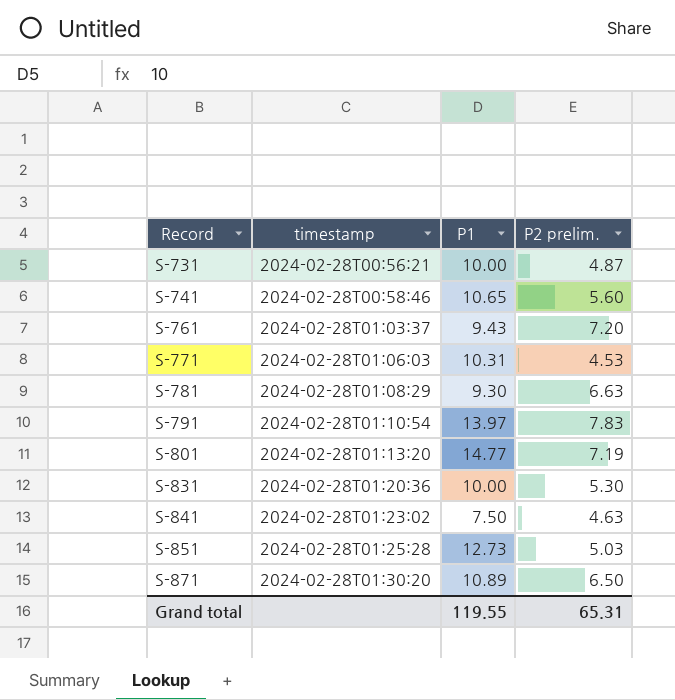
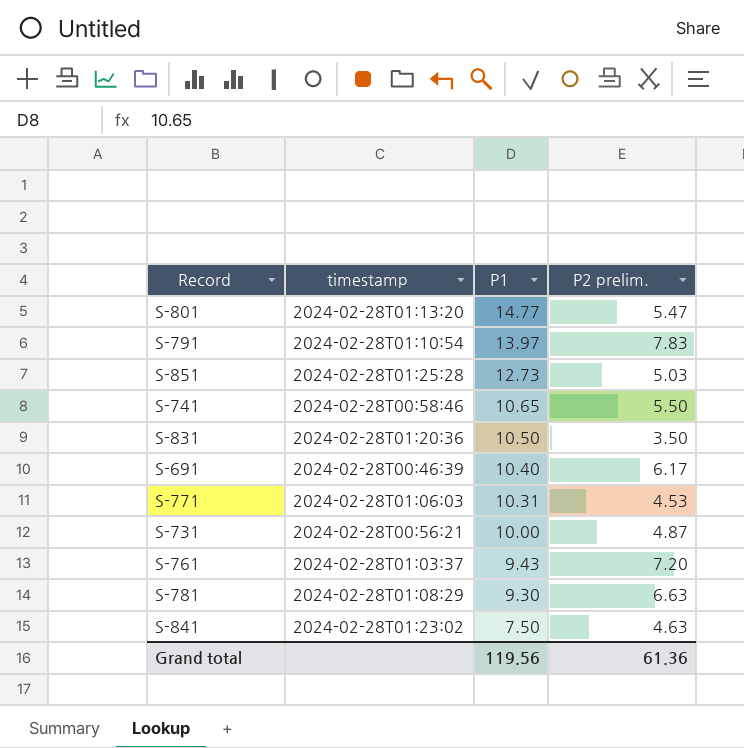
row order: Record ascending -> P1 descending
row S-871: 2024-02-28T01:30:20 | 10.89 | 6.50 -> none
S-801 | P2 prelim.: 7.19 -> 5.47
S-741 | P2 prelim.: 5.60 -> 5.50
S-831 | P1: 10.00 -> 10.50
S-831 | P2 prelim.: 5.30 -> 3.50
row S-691: none -> 2024-02-28T00:46:39 | 10.40 | 6.17
Grand total | P1: 119.55 -> 119.56
Grand total | P2 prelim.: 65.31 -> 61.36

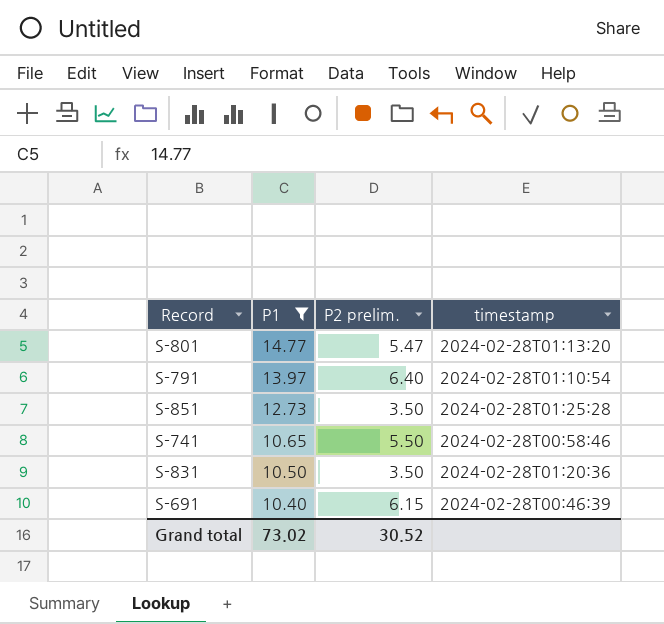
filter: none -> P1 >= 10.40
column timestamp | position: 2 -> 4
S-791 | P2 prelim.: 7.83 -> 6.40
S-851 | P2 prelim.: 5.03 -> 3.50
S-691 | P2 prelim.: 6.17 -> 6.15
Grand total | P1: 119.56 -> 73.02
Grand total | P2 prelim.: 61.36 -> 30.52

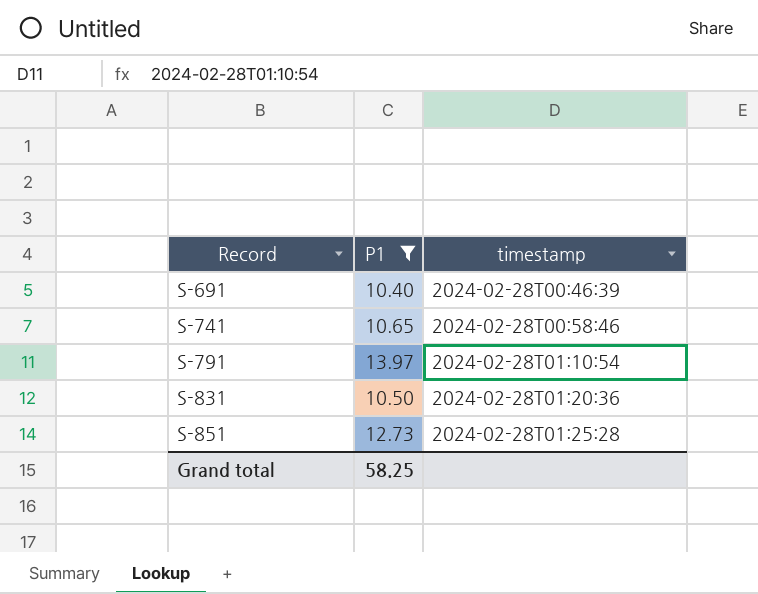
row order: P1 descending -> Record ascending
column P2 prelim. | position: 3 -> none
row S-801: 14.77 | 5.47 | 2024-02-28T01:13:20 -> none
Grand total | P1: 73.02 -> 58.25

